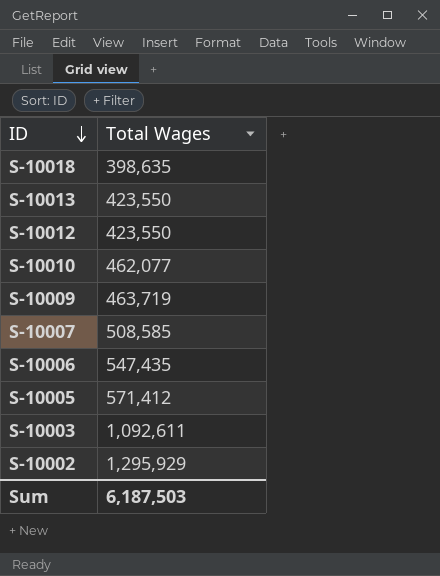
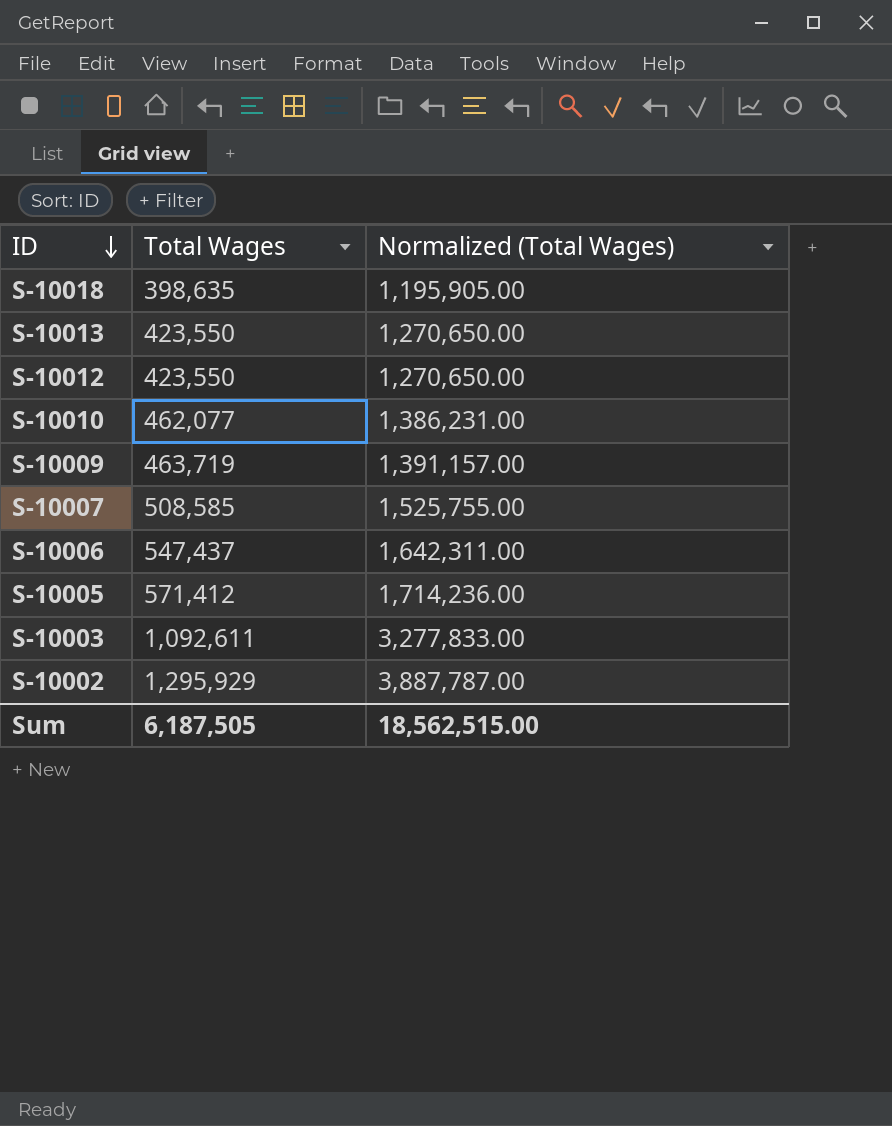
column Normalized (Total Wages) | formula: none -> [Total Wages] * 3
S-10006 | Total Wages: 547,435 -> 547,437
Sum | Total Wages: 6,187,503 -> 6,187,505

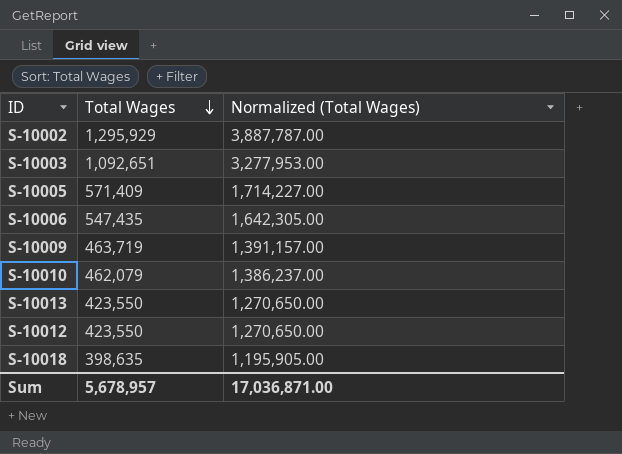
row order: ID descending -> Total Wages descending
row S-10007: 508,585 | 1,525,755.00 -> none
S-10003 | Total Wages: 1,092,611 -> 1,092,651
S-10003 | Normalized (Total Wages): 3,277,833.00 -> 3,277,953.00
S-10005 | Total Wages: 571,412 -> 571,409
S-10005 | Normalized (Total Wages): 1,714,236.00 -> 1,714,227.00
S-10006 | Total Wages: 547,437 -> 547,435
S-10006 | Normalized (Total Wages): 1,642,311.00 -> 1,642,305.00
S-10010 | Total Wages: 462,077 -> 462,079
S-10010 | Normalized (Total Wages): 1,386,231.00 -> 1,386,237.00
Sum | Total Wages: 6,187,505 -> 5,678,957
Sum | Normalized (Total Wages): 18,562,515.00 -> 17,036,871.00

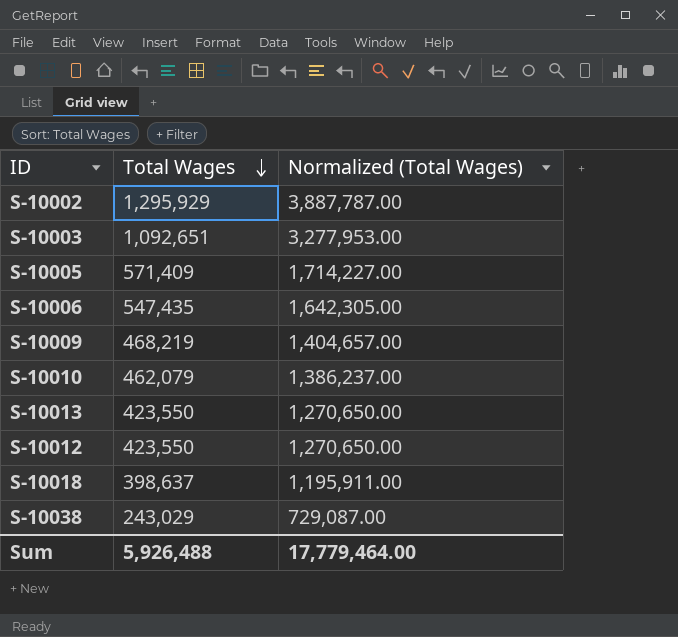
S-10009 | Total Wages: 463,719 -> 468,219
S-10009 | Normalized (Total Wages): 1,391,157.00 -> 1,404,657.00
S-10018 | Total Wages: 398,635 -> 398,637
S-10018 | Normalized (Total Wages): 1,195,905.00 -> 1,195,911.00
row S-10038: none -> 243,029 | 729,087.00
Sum | Total Wages: 5,678,957 -> 5,926,488
Sum | Normalized (Total Wages): 17,036,871.00 -> 17,779,464.00

